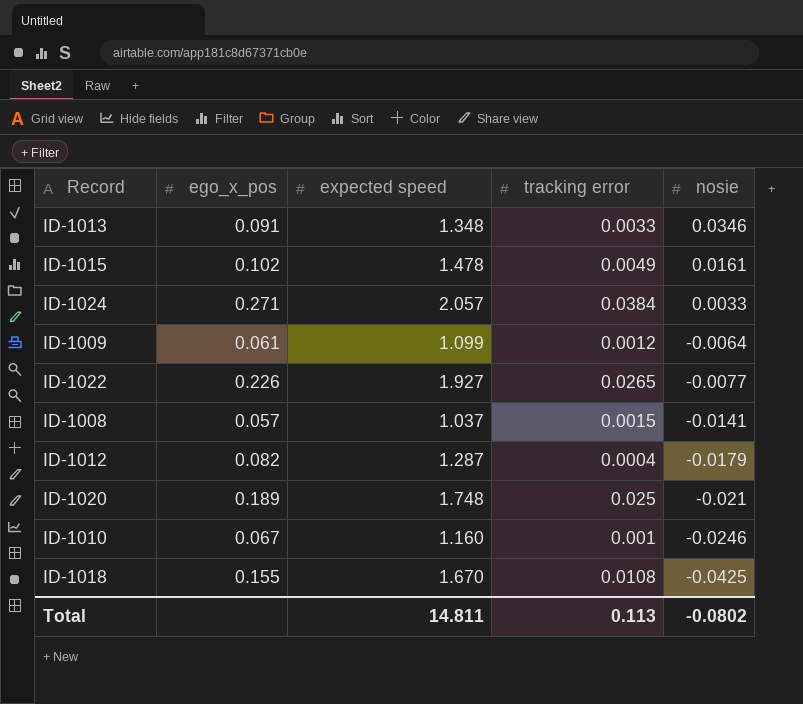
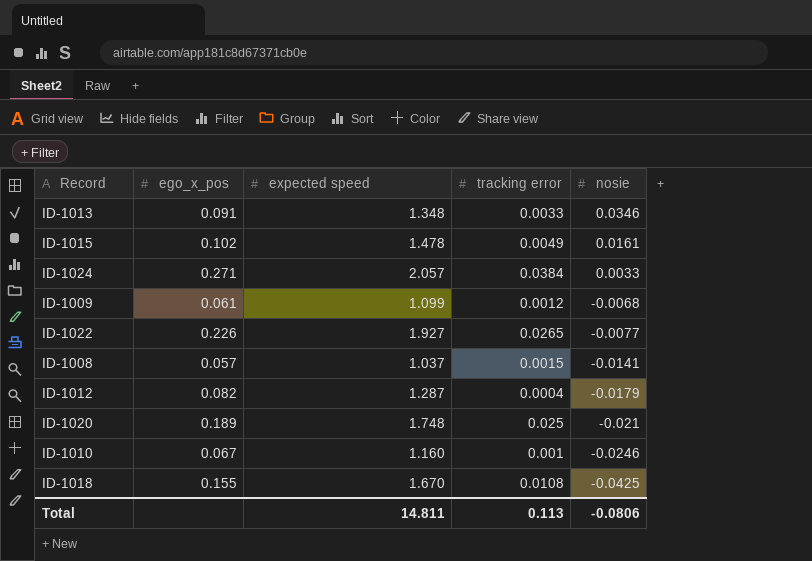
ID-1009 | nosie: -0.0064 -> -0.0068
Total | nosie: -0.0802 -> -0.0806

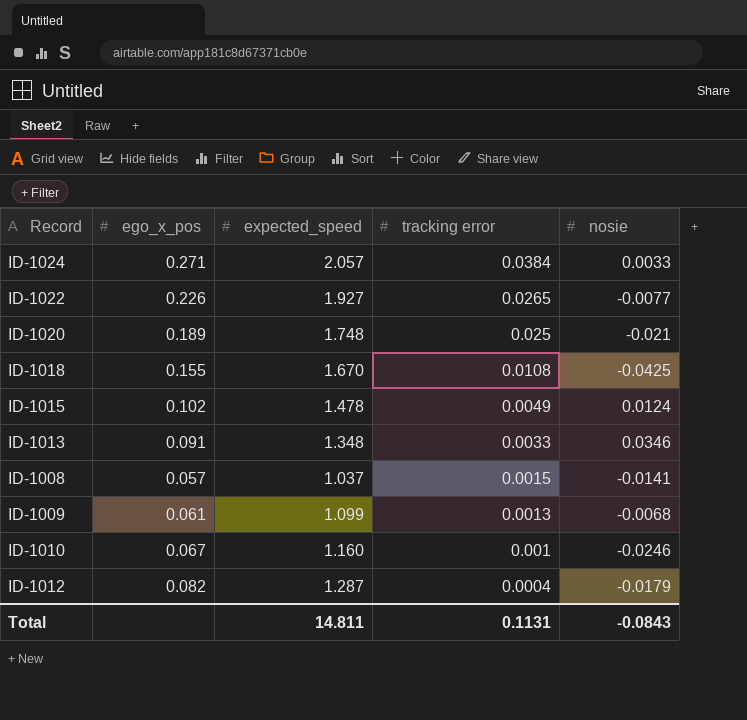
row order: nosie descending -> tracking error descending
column name: expected speed -> expected_speed
ID-1015 | nosie: 0.0161 -> 0.0124
ID-1009 | tracking error: 0.0012 -> 0.0013
Total | tracking error: 0.113 -> 0.1131
Total | nosie: -0.0806 -> -0.0843

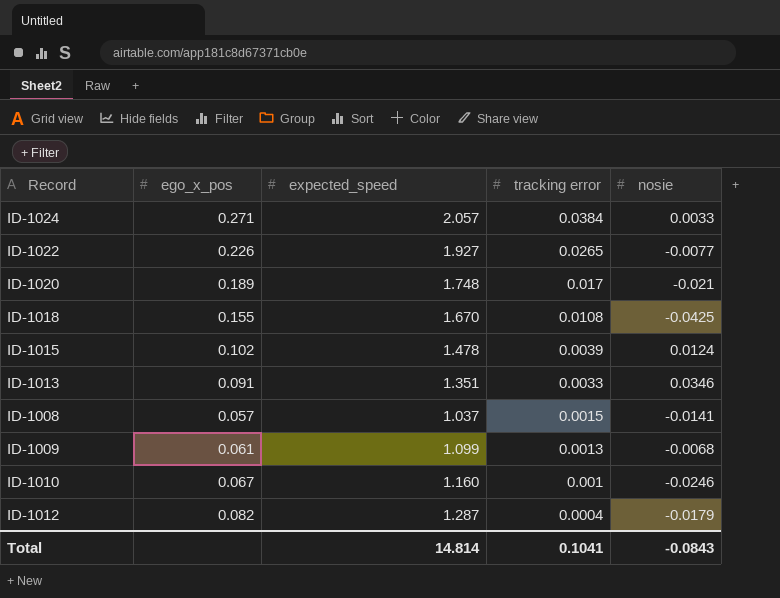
ID-1020 | tracking error: 0.025 -> 0.017
ID-1015 | tracking error: 0.0049 -> 0.0039
ID-1013 | expected_speed: 1.348 -> 1.351
Total | expected_speed: 14.811 -> 14.814
Total | tracking error: 0.1131 -> 0.1041

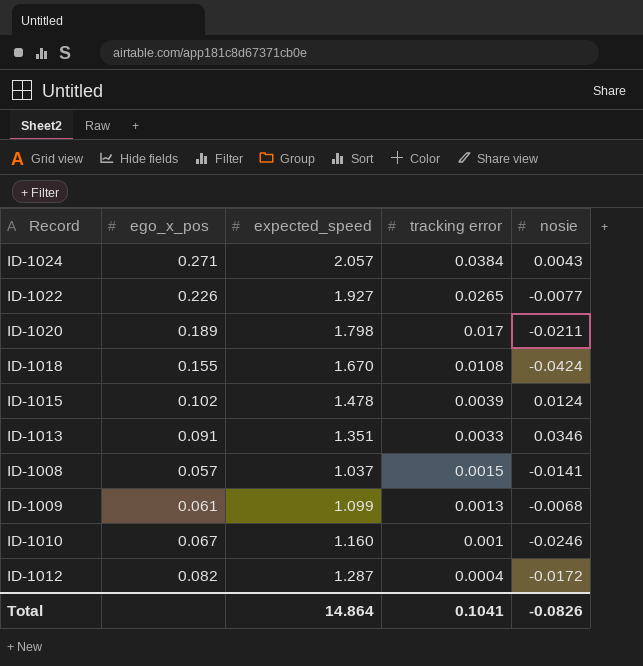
ID-1024 | nosie: 0.0033 -> 0.0043
ID-1020 | expected_speed: 1.748 -> 1.798
ID-1020 | nosie: -0.021 -> -0.0211
ID-1018 | nosie: -0.0425 -> -0.0424
ID-1012 | nosie: -0.0179 -> -0.0172
Total | expected_speed: 14.814 -> 14.864
Total | nosie: -0.0843 -> -0.0826

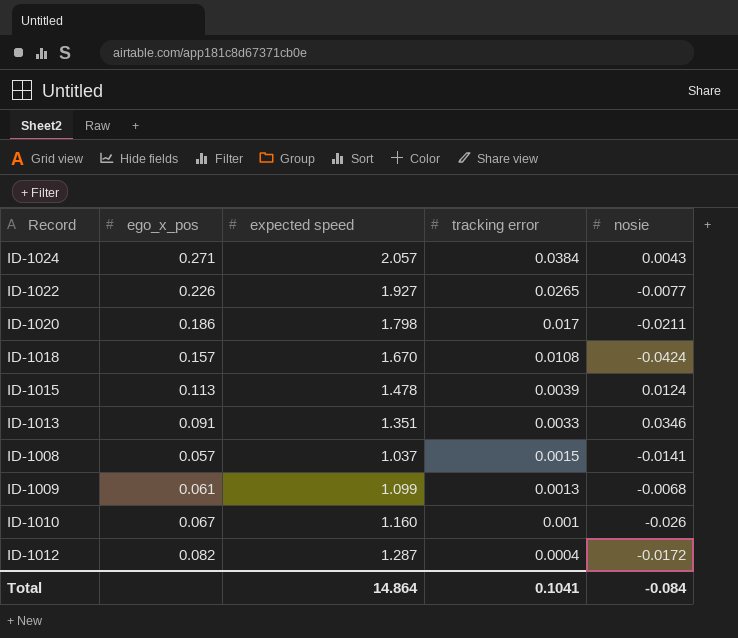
column name: expected_speed -> expected speed
ID-1020 | ego_x_pos: 0.189 -> 0.186
ID-1018 | ego_x_pos: 0.155 -> 0.157
ID-1015 | ego_x_pos: 0.102 -> 0.113
ID-1010 | nosie: -0.0246 -> -0.026
Total | nosie: -0.0826 -> -0.084

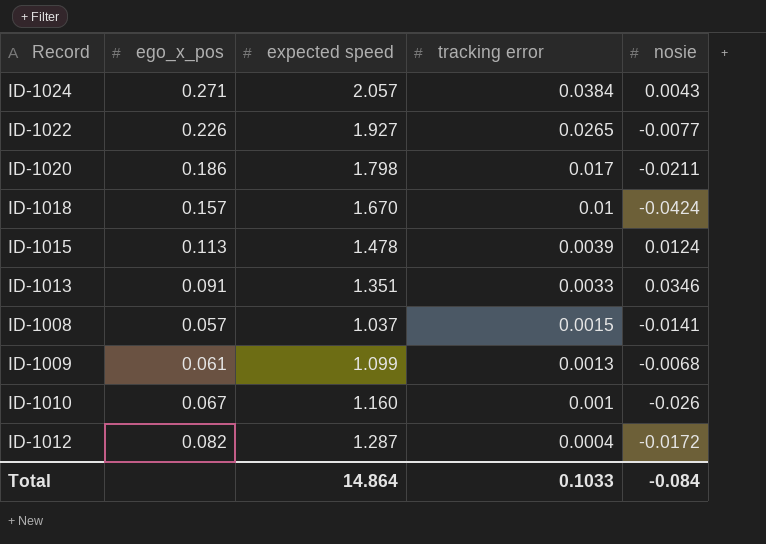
ID-1018 | tracking error: 0.0108 -> 0.01
Total | tracking error: 0.1041 -> 0.1033

